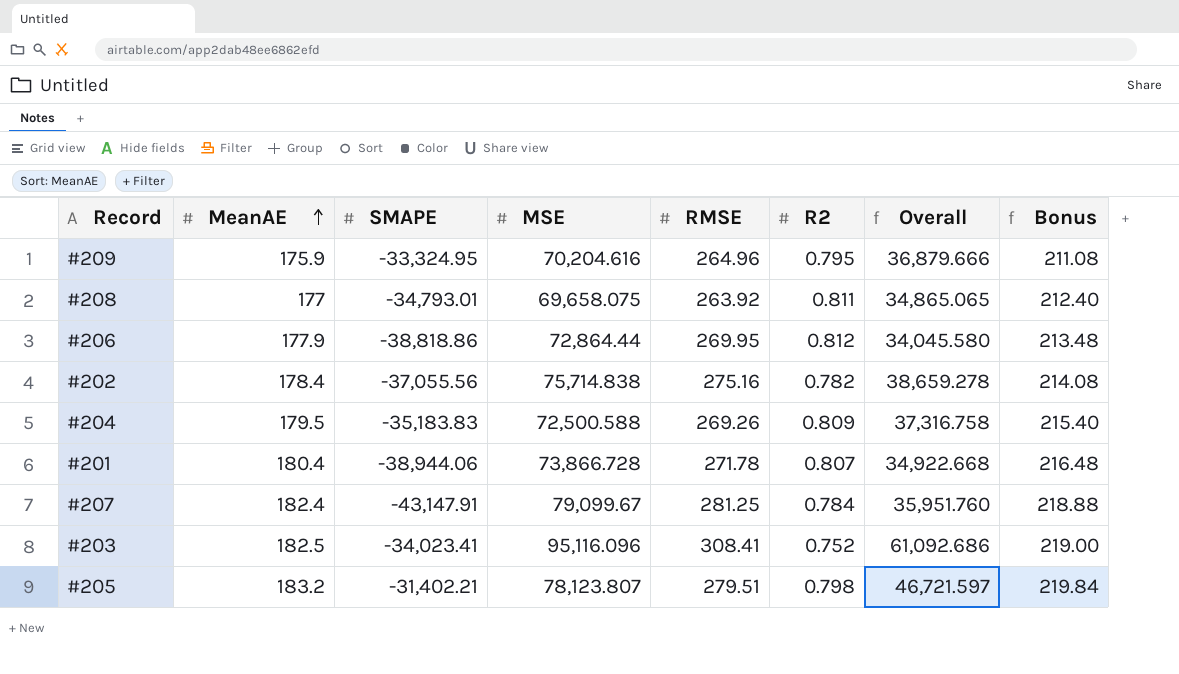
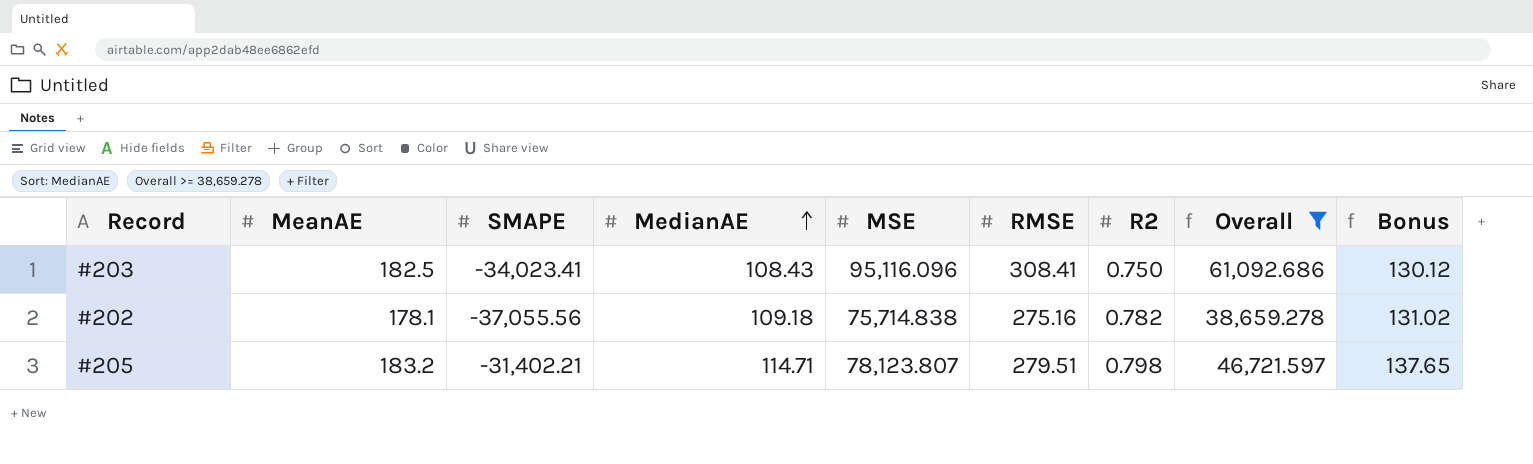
filter: none -> Overall >= 38,659.278
row order: MeanAE ascending -> MedianAE ascending
column MedianAE | position: none -> 4
column Bonus | formula: [MeanAE] * 1.2 -> [MedianAE] * 1.2
#203 | R2: 0.752 -> 0.750
#202 | MeanAE: 178.4 -> 178.1

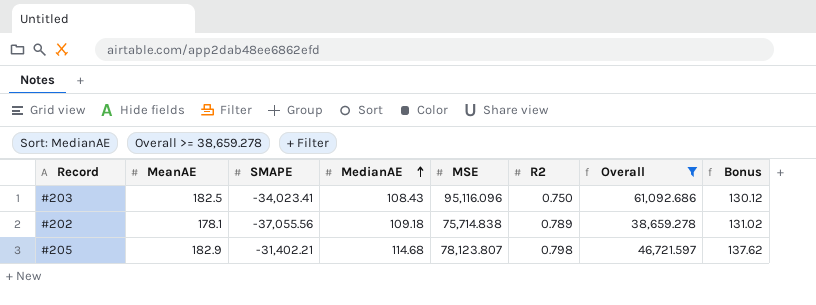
column RMSE | position: 6 -> none
#202 | R2: 0.782 -> 0.789
#205 | MeanAE: 183.2 -> 182.9
#205 | MedianAE: 114.71 -> 114.68
#205 | Bonus: 137.65 -> 137.62

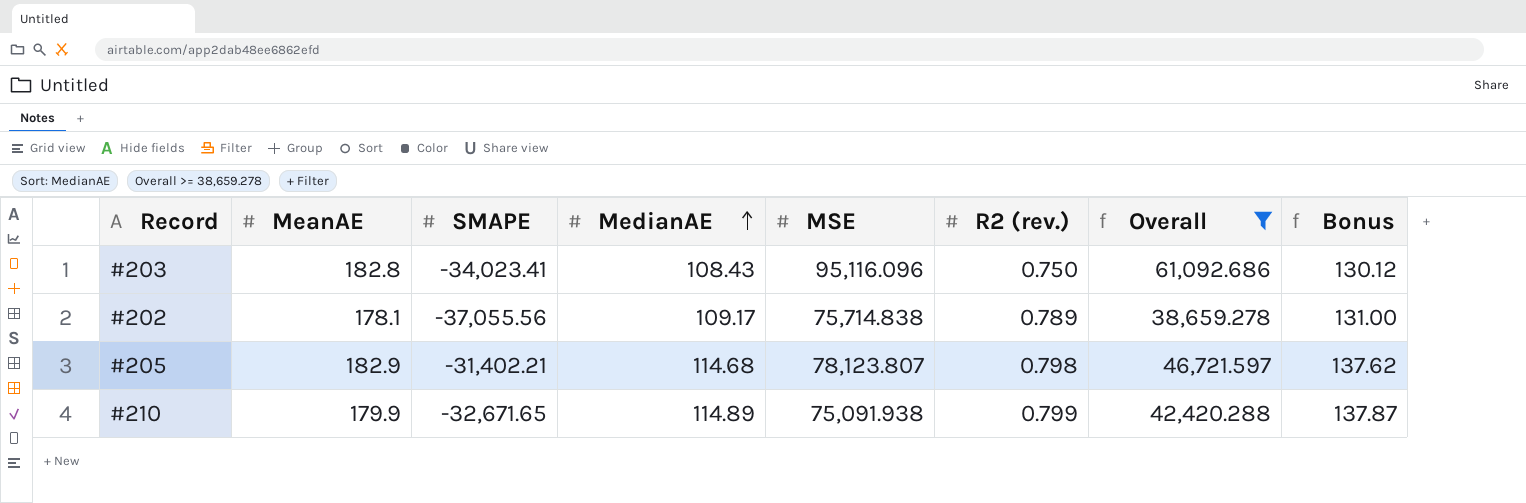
column name: R2 -> R2 (rev.)
#203 | MeanAE: 182.5 -> 182.8
#202 | MedianAE: 109.18 -> 109.17
#202 | Bonus: 131.02 -> 131.00
row #210: none -> 179.9 | -32,671.65 | 114.89 | 75,091.938 | 0.799 | 42,420.288 | 137.87

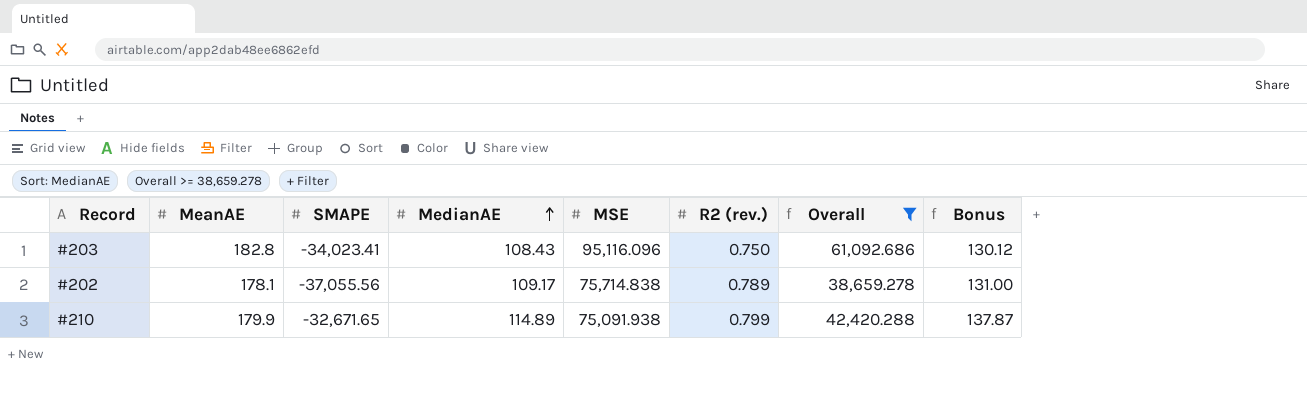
row #205: 182.9 | -31,402.21 | 114.68 | 78,123.807 | 0.798 | 46,721.597 | 137.62 -> none

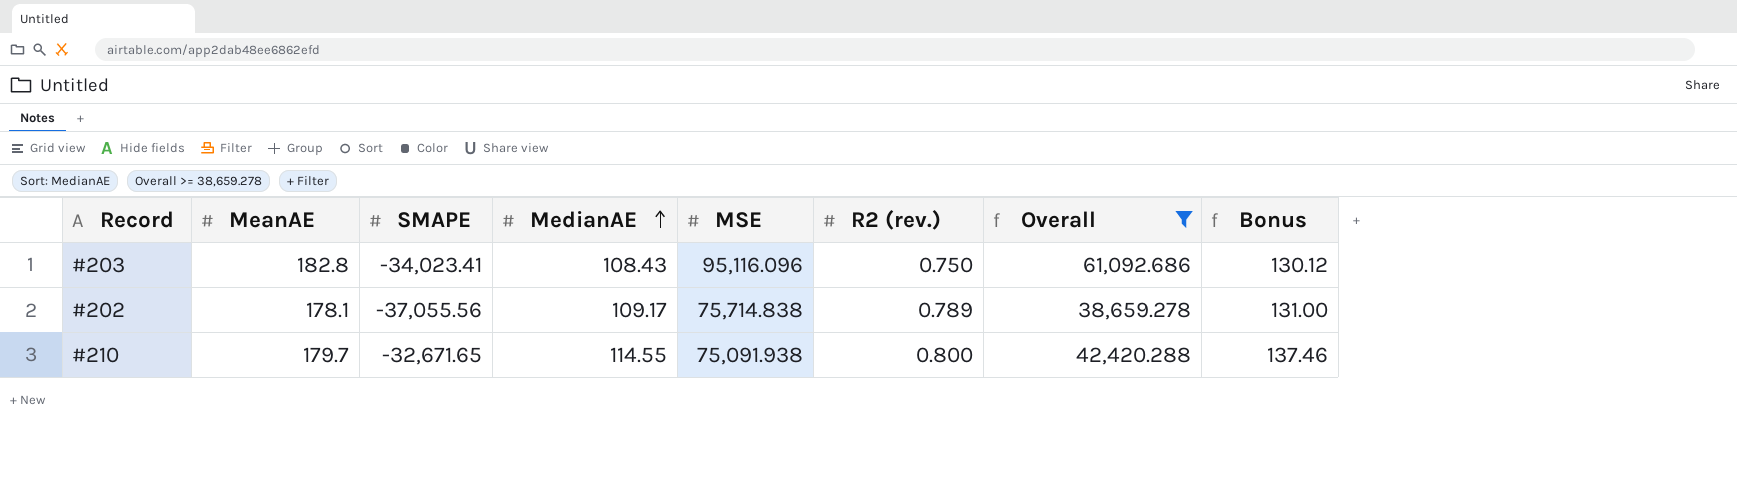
#210 | MeanAE: 179.9 -> 179.7
#210 | MedianAE: 114.89 -> 114.55
#210 | R2 (rev.): 0.799 -> 0.800
#210 | Bonus: 137.87 -> 137.46

